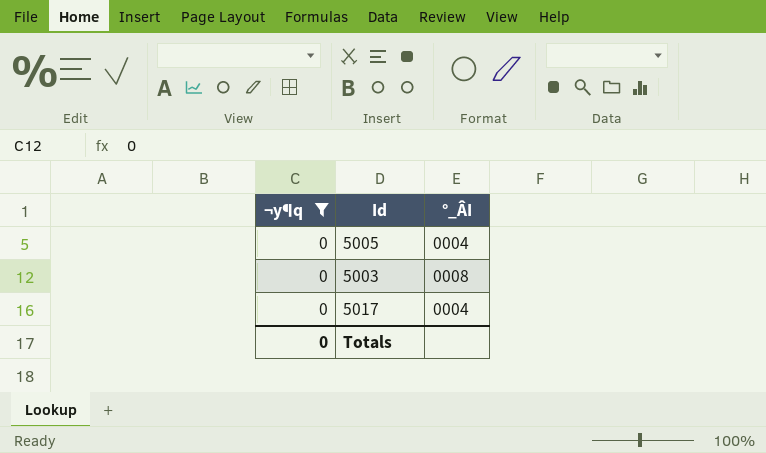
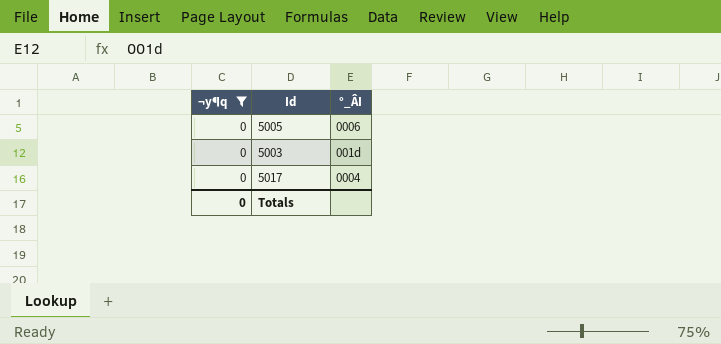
5005 | °_ÂI: 0004 -> 0006
5003 | °_ÂI: 0008 -> 001d

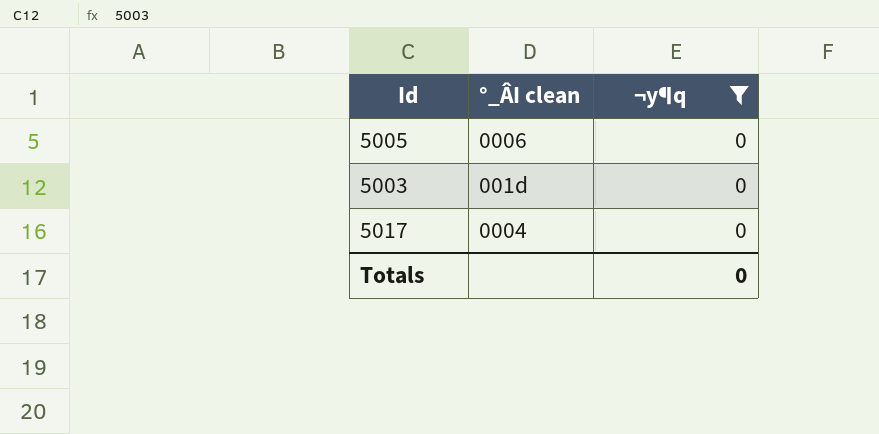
column name: °_ÂI -> °_ÂI clean
column ¬y¶q | position: 1 -> 3

